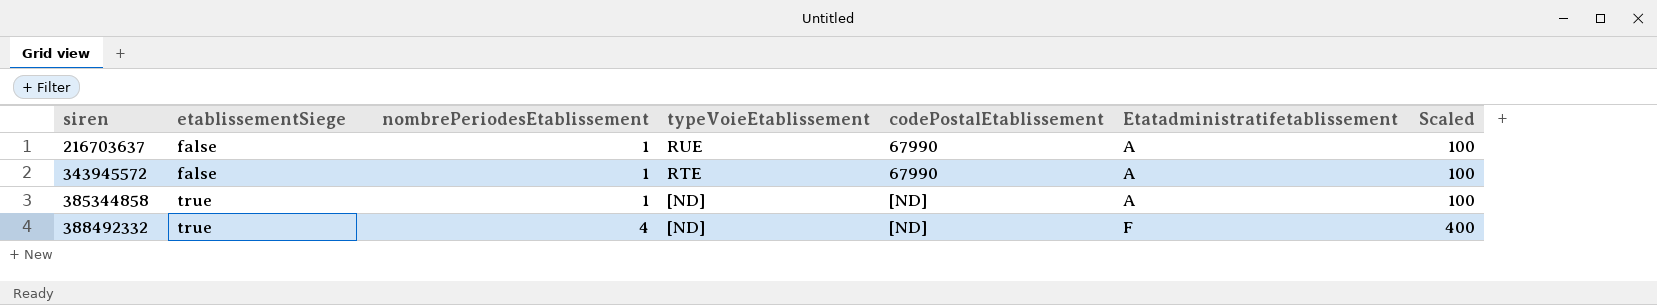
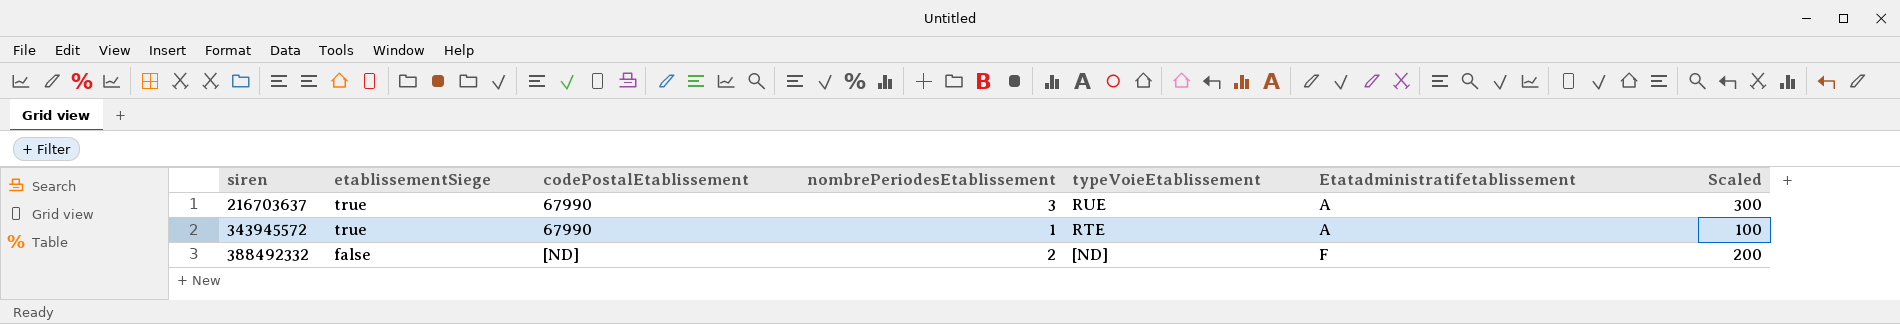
column codePostalEtablissement | position: 5 -> 3
row 385344858: true | 1 | [ND] | [ND] | A | 100 -> none
216703637 | etablissementSiege: false -> true
216703637 | nombrePeriodesEtablissement: 1 -> 3
216703637 | Scaled: 100 -> 300
343945572 | etablissementSiege: false -> true
388492332 | etablissementSiege: true -> false
388492332 | nombrePeriodesEtablissement: 4 -> 2
388492332 | Scaled: 400 -> 200

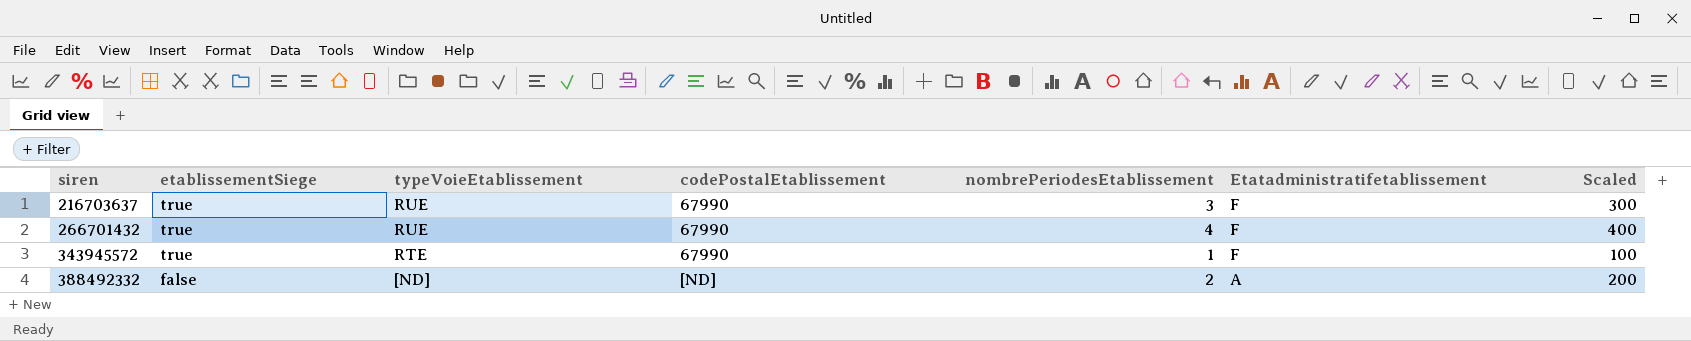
column typeVoieEtablissement | position: 5 -> 3
216703637 | Etatadministratifetablissement: A -> F
row 266701432: none -> true | RUE | 67990 | 4 | F | 400
343945572 | Etatadministratifetablissement: A -> F
388492332 | Etatadministratifetablissement: F -> A

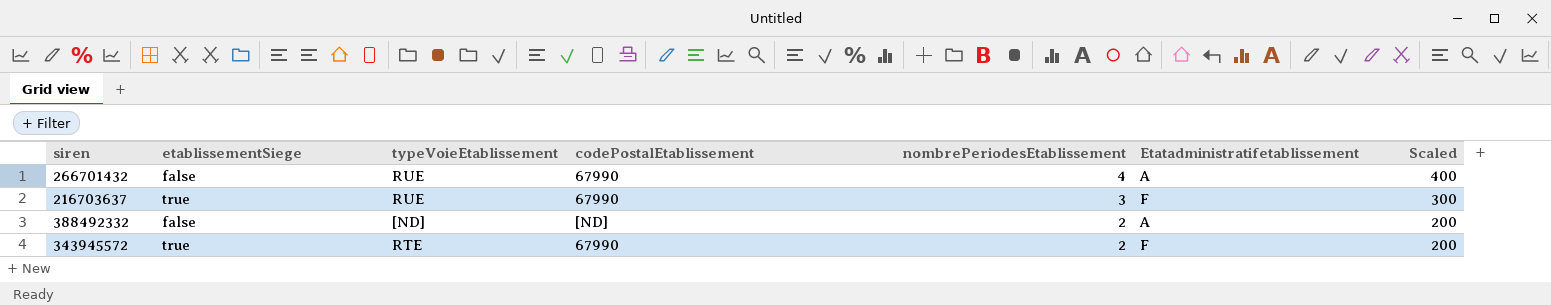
row order: siren ascending -> nombrePeriodesEtablissement descending
266701432 | etablissementSiege: true -> false
266701432 | Etatadministratifetablissement: F -> A
343945572 | nombrePeriodesEtablissement: 1 -> 2
343945572 | Scaled: 100 -> 200

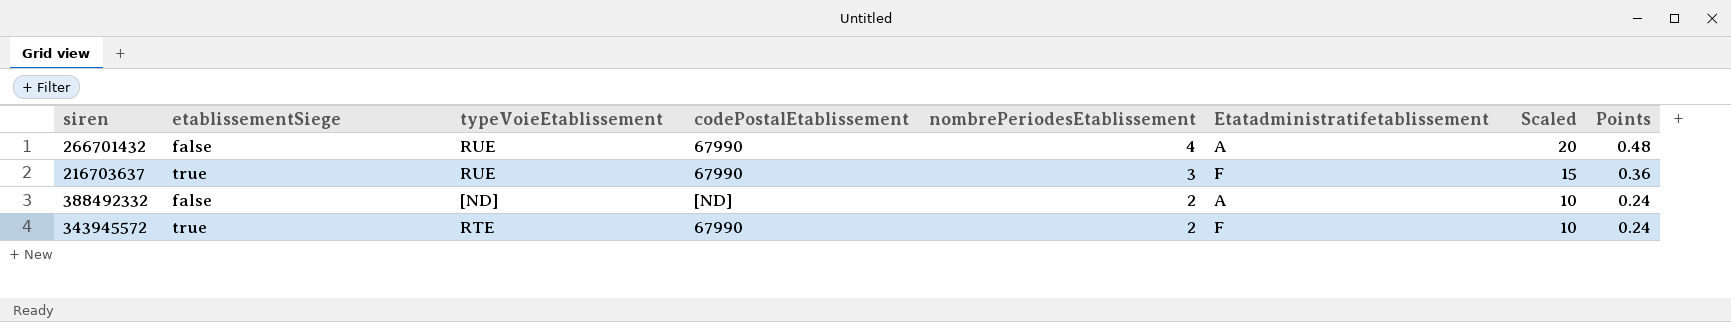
column Scaled | formula: [nombrePeriodesEtablissement] * 100 -> [nombrePeriodesEtablissement] * 5
column Points | formula: none -> [nombrePeriodesEtablissement] * 0.12

